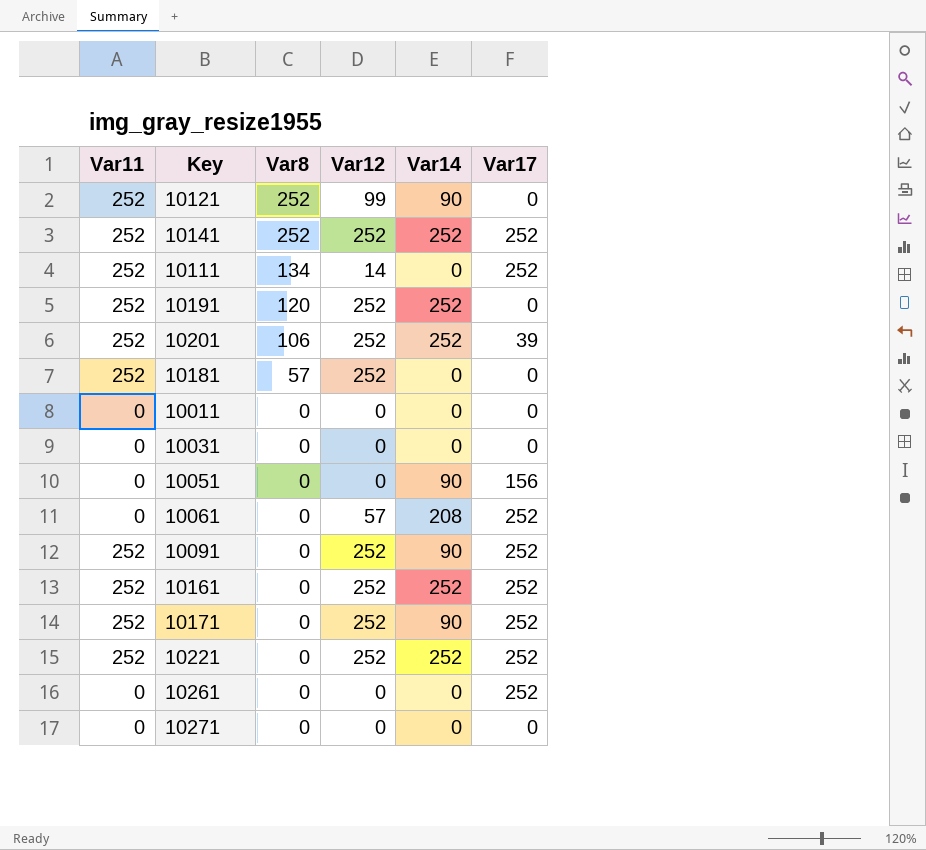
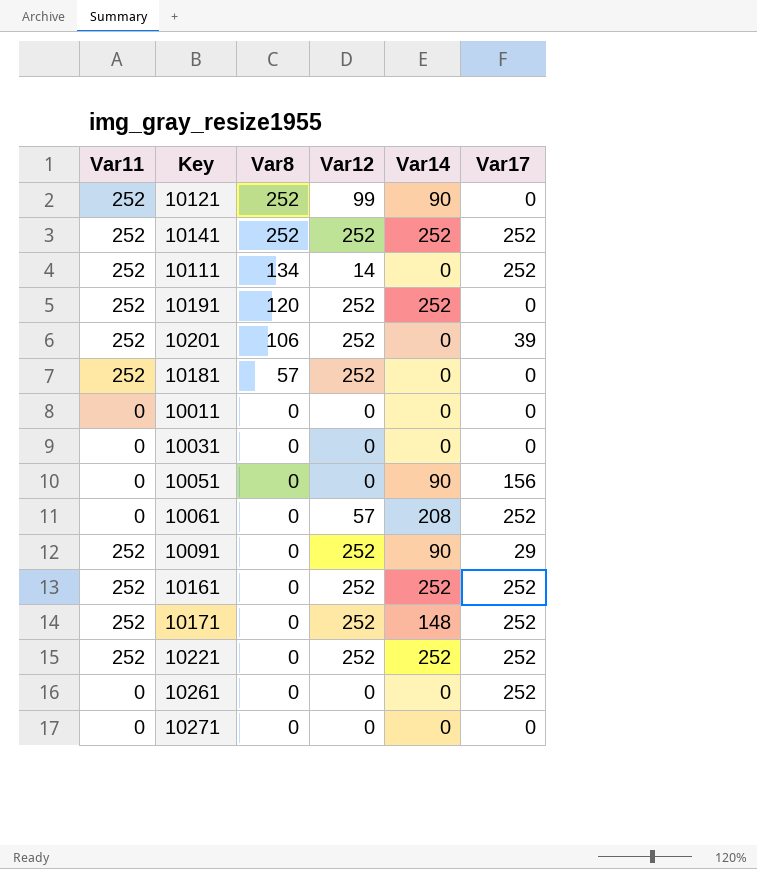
10201 | Var14: 252 -> 0
10091 | Var17: 252 -> 29
10171 | Var14: 90 -> 148

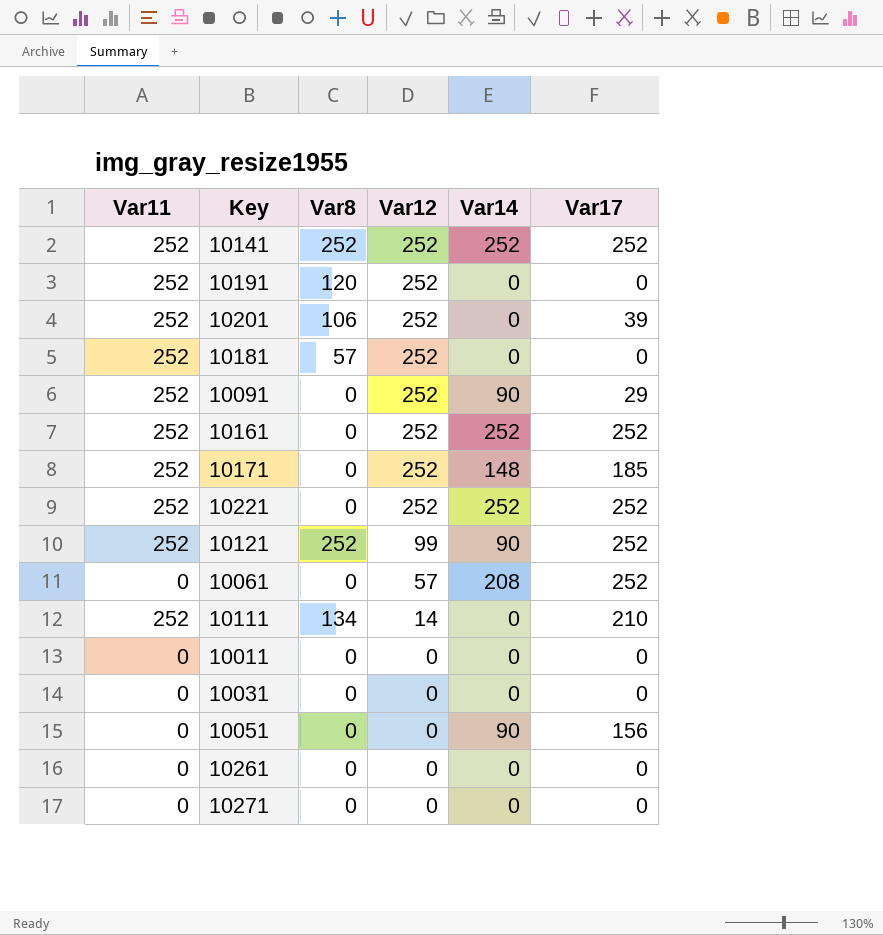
row order: Var8 descending -> Var12 descending
10191 | Var14: 252 -> 0
10171 | Var17: 252 -> 185
10121 | Var17: 0 -> 252
10111 | Var17: 252 -> 210
10261 | Var17: 252 -> 0

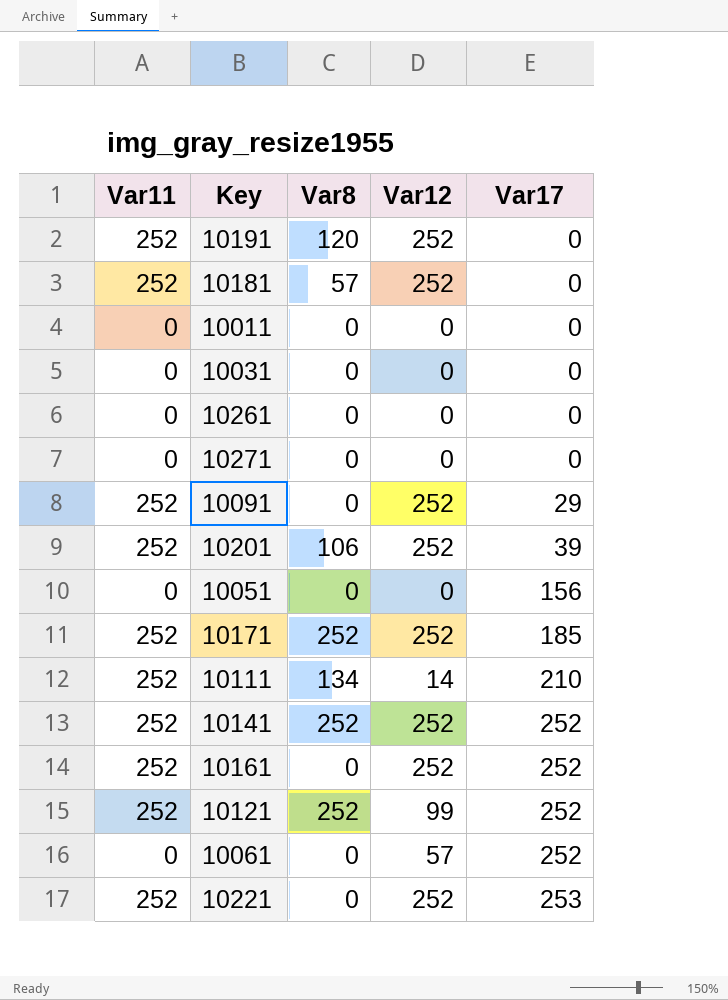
row order: Var12 descending -> Var17 ascending
column Var14 | position: 5 -> none
10171 | Var8: 0 -> 252
10221 | Var17: 252 -> 253

